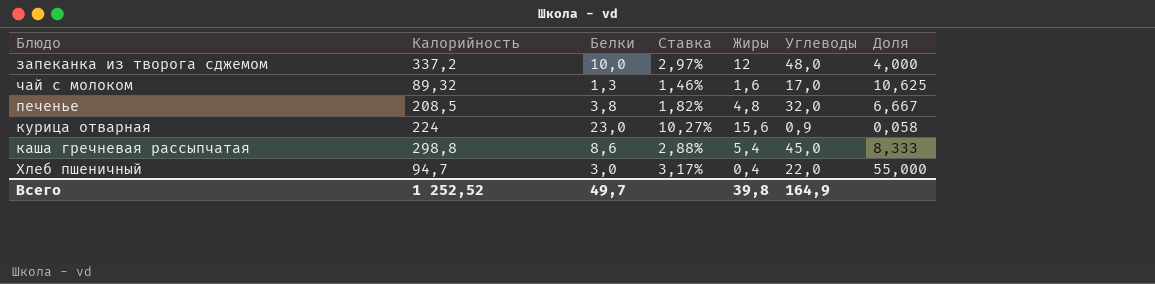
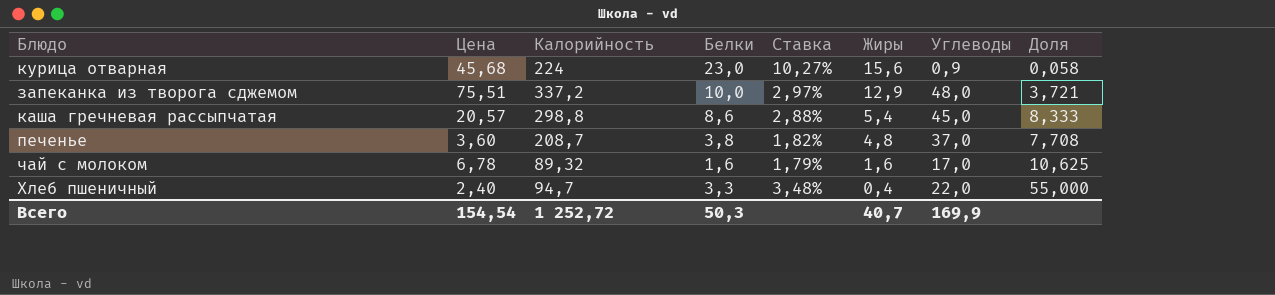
row order: none -> Жиры descending
column Цена | position: none -> 2
запеканка из творога сджемом | Жиры: 12 -> 12,9
запеканка из творога сджемом | Доля: 4,000 -> 3,721
печенье | Калорийность: 208,5 -> 208,7
печенье | Углеводы: 32,0 -> 37,0
печенье | Доля: 6,667 -> 7,708
чай с молоком | Белки: 1,3 -> 1,6
чай с молоком | Ставка: 1,46% -> 1,79%
Хлеб пшеничный | Белки: 3,0 -> 3,3
Хлеб пшеничный | Ставка: 3,17% -> 3,48%
Всего | Калорийность: 1 252,52 -> 1 252,72
Всего | Белки: 49,7 -> 50,3
Всего | Жиры: 39,8 -> 40,7
Всего | Углеводы: 164,9 -> 169,9

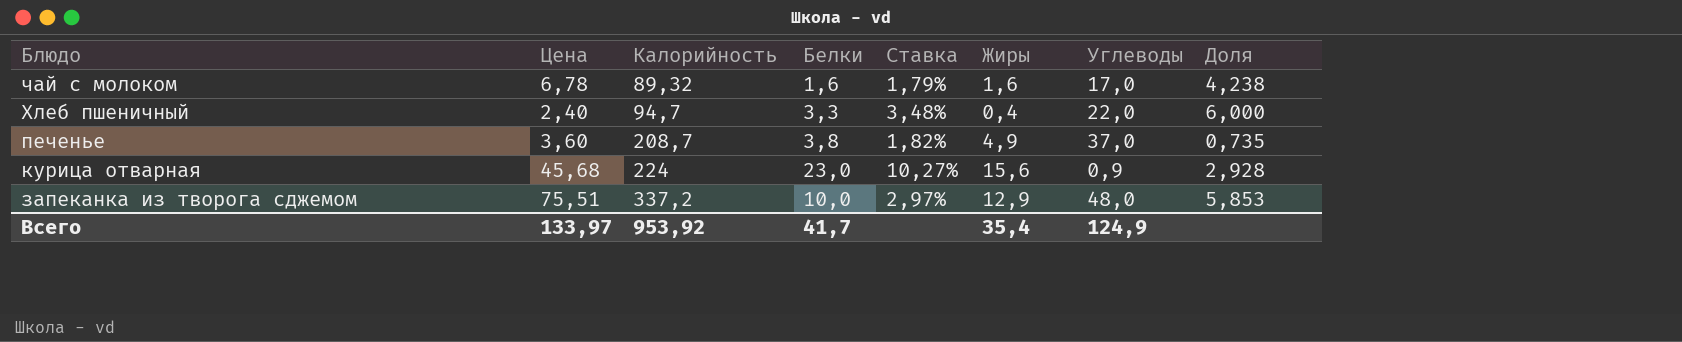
row order: Жиры descending -> Блюдо descending
column Доля | formula: [Углеводы] / [Жиры] -> [Цена] / [Жиры]
row каша гречневая рассыпчатая: 20,57 | 298,8 | 8,6 | 2,88% | 5,4 | 45,0 | 8,333 -> none
печенье | Жиры: 4,8 -> 4,9
Всего | Цена: 154,54 -> 133,97
Всего | Калорийность: 1 252,72 -> 953,92
Всего | Белки: 50,3 -> 41,7
Всего | Жиры: 40,7 -> 35,4
Всего | Углеводы: 169,9 -> 124,9

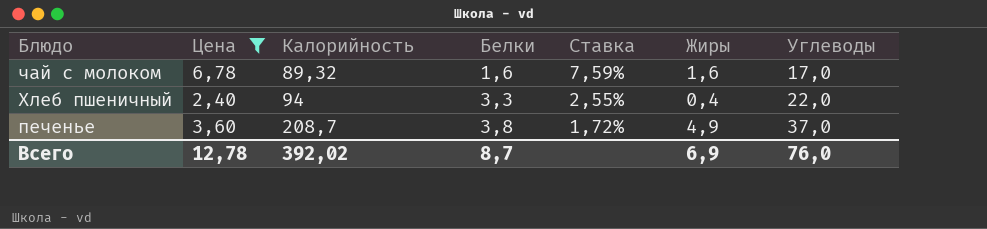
filter: none -> Цена <= 6,78
column Доля | formula: [Цена] / [Жиры] -> none
column Ставка | formula: [Белки] / [Калорийность] -> [Цена] / [Калорийность]
Хлеб пшеничный | Калорийность: 94,7 -> 94
Всего | Цена: 133,97 -> 12,78
Всего | Калорийность: 953,92 -> 392,02
Всего | Белки: 41,7 -> 8,7
Всего | Жиры: 35,4 -> 6,9
Всего | Углеводы: 124,9 -> 76,0

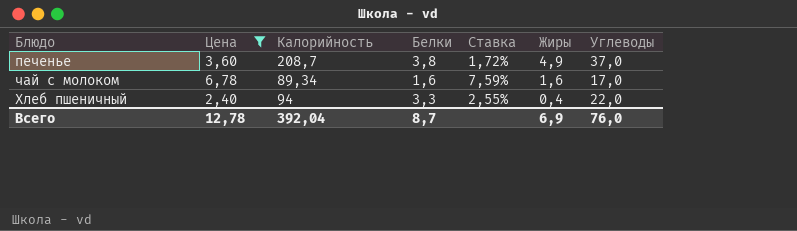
row order: Блюдо descending -> Жиры descending
чай с молоком | Калорийность: 89,32 -> 89,34
Всего | Калорийность: 392,02 -> 392,04

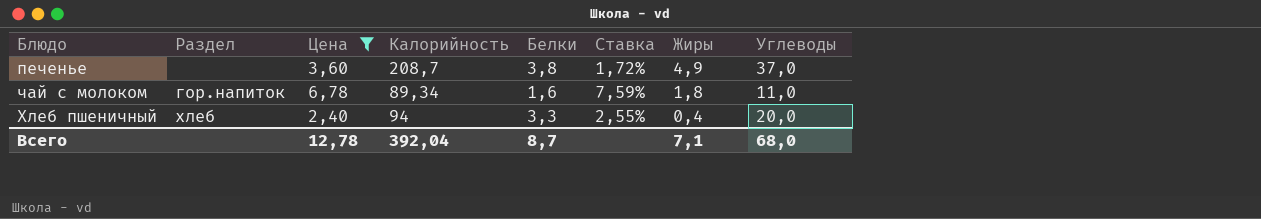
column Раздел | position: none -> 2
чай с молоком | Жиры: 1,6 -> 1,8
чай с молоком | Углеводы: 17,0 -> 11,0
Хлеб пшеничный | Углеводы: 22,0 -> 20,0
Всего | Жиры: 6,9 -> 7,1
Всего | Углеводы: 76,0 -> 68,0

